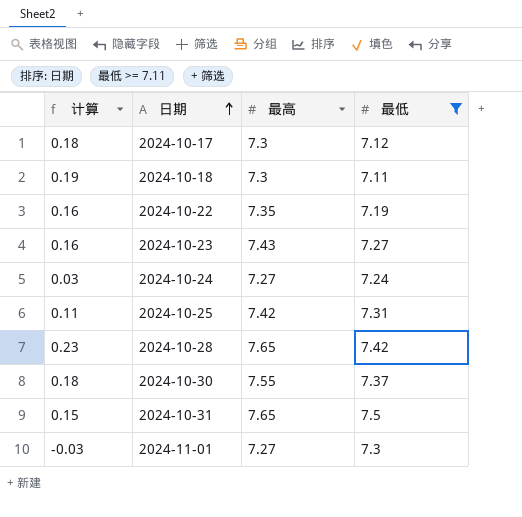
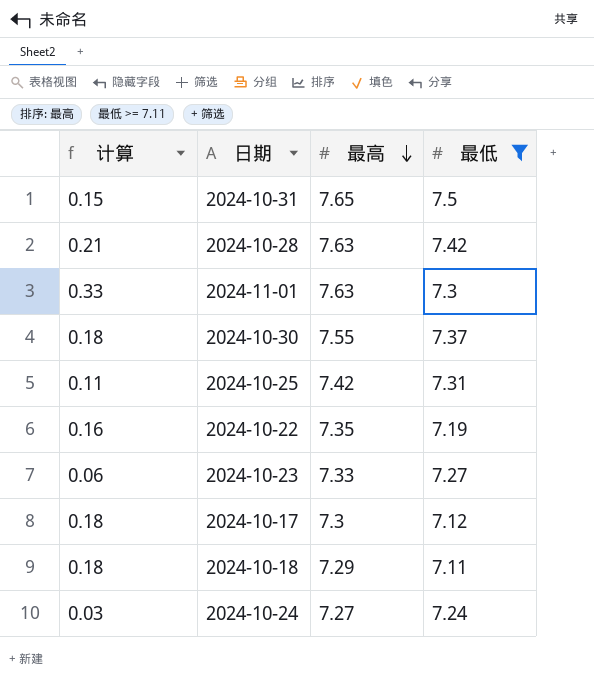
row order: 日期 ascending -> 最高 descending
2024-10-28 | 计算: 0.23 -> 0.21
2024-10-28 | 最高: 7.65 -> 7.63
2024-11-01 | 计算: -0.03 -> 0.33
2024-11-01 | 最高: 7.27 -> 7.63
2024-10-23 | 计算: 0.16 -> 0.06
2024-10-23 | 最高: 7.43 -> 7.33
2024-10-18 | 计算: 0.19 -> 0.18
2024-10-18 | 最高: 7.3 -> 7.29

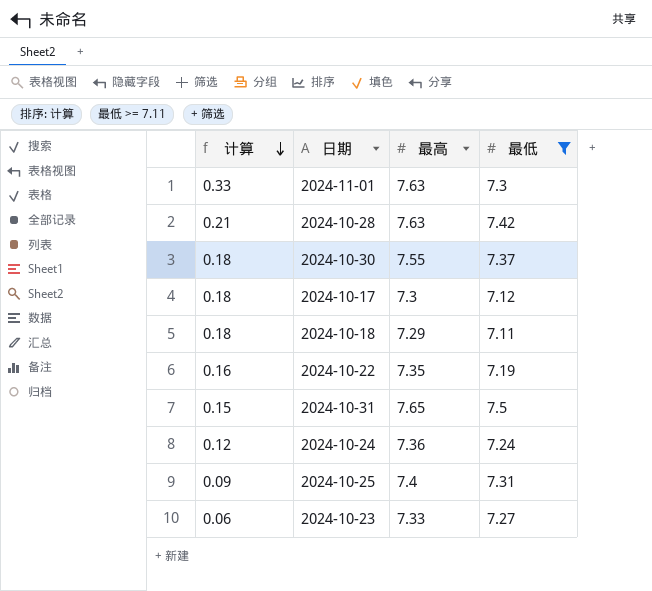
row order: 最高 descending -> 计算 descending
2024-10-24 | 计算: 0.03 -> 0.12
2024-10-24 | 最高: 7.27 -> 7.36
2024-10-25 | 计算: 0.11 -> 0.09
2024-10-25 | 最高: 7.42 -> 7.4

